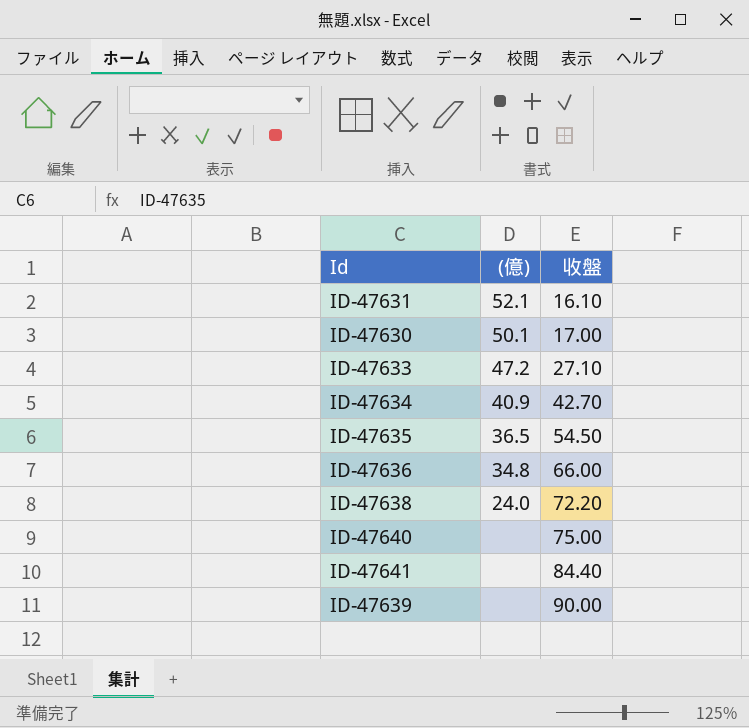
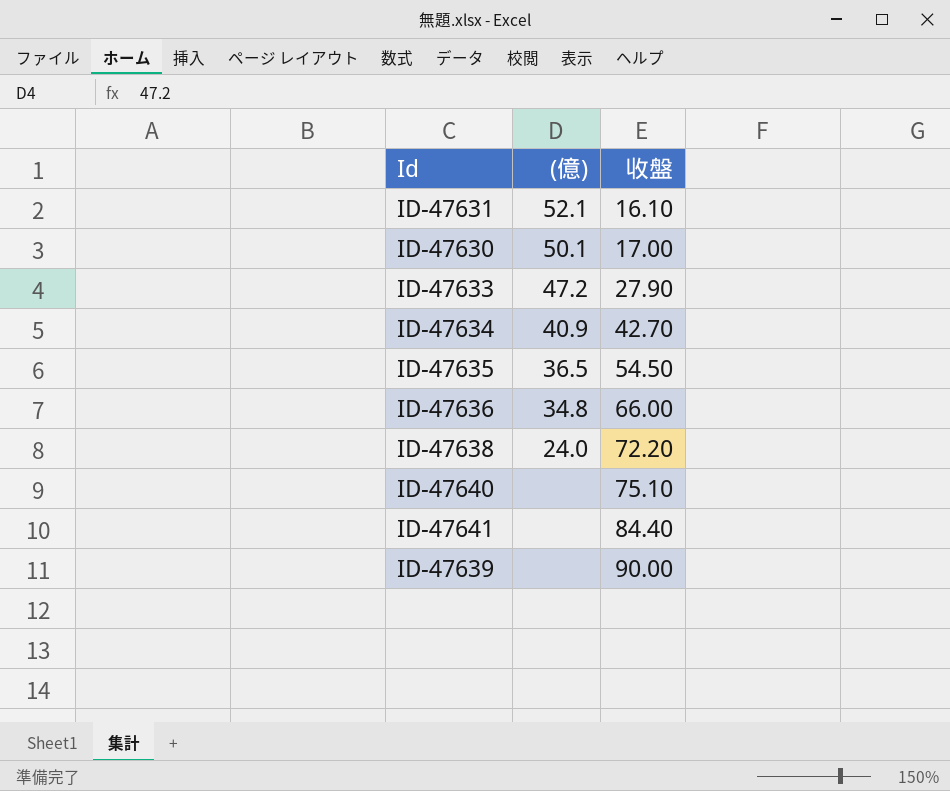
ID-47633 | 收盤: 27.10 -> 27.90
ID-47640 | 收盤: 75.00 -> 75.10

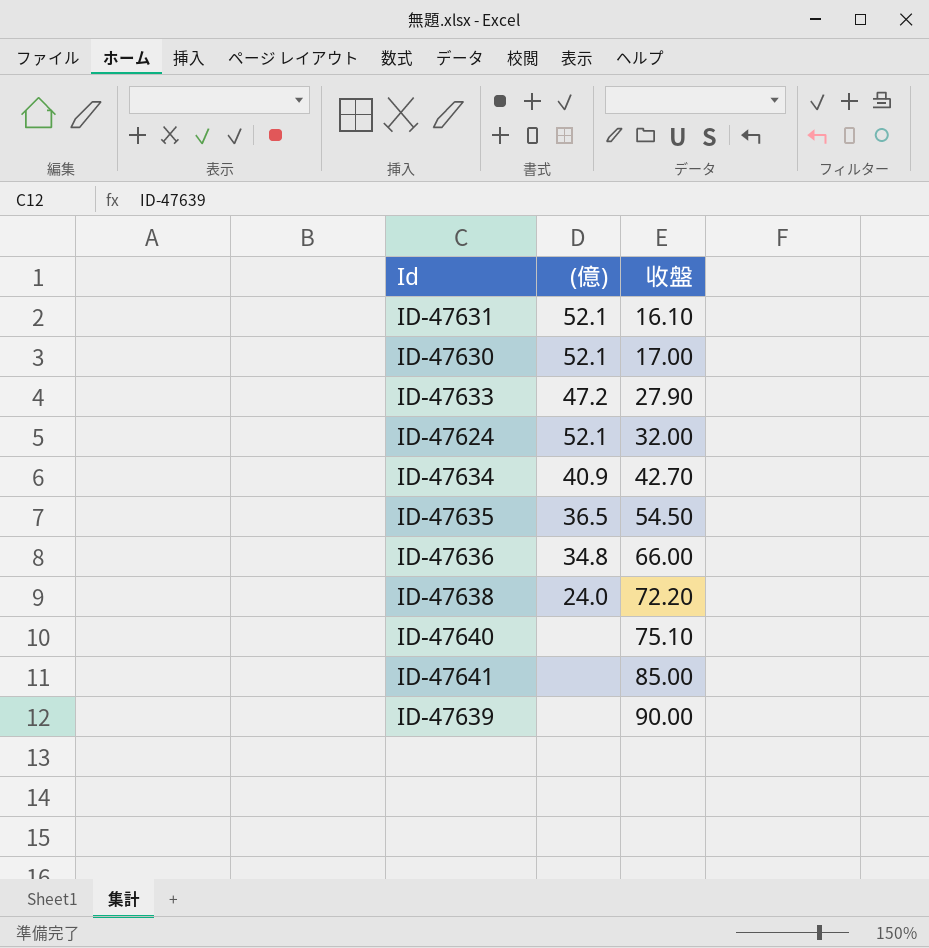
ID-47630 | (億): 50.1 -> 52.1
row ID-47624: none -> 52.1 | 32.00
ID-47641 | 收盤: 84.40 -> 85.00

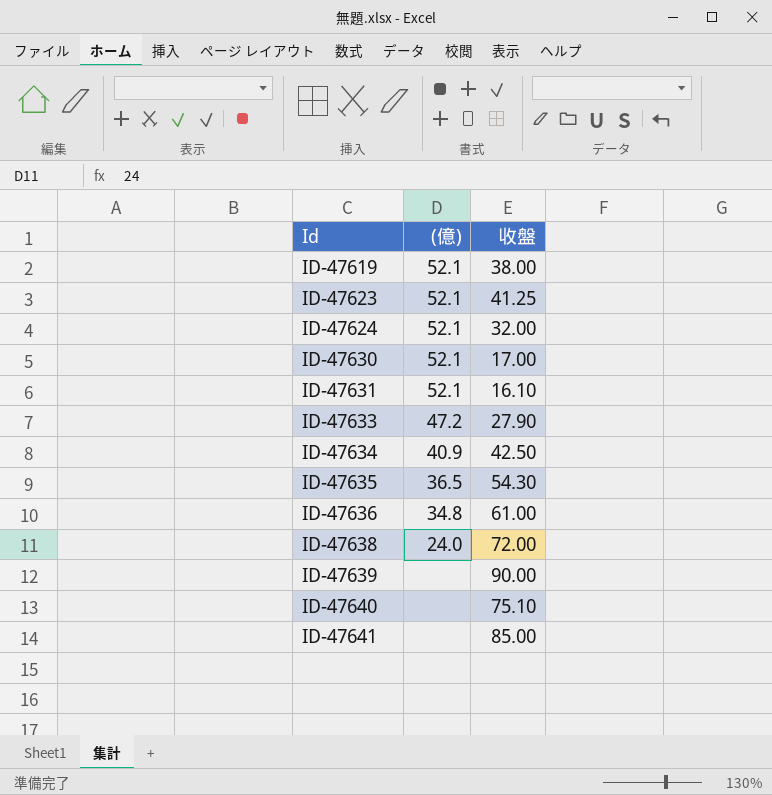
row order: 收盤 ascending -> Id ascending
row ID-47619: none -> 52.1 | 38.00
row ID-47623: none -> 52.1 | 41.25
ID-47634 | 收盤: 42.70 -> 42.50
ID-47635 | 收盤: 54.50 -> 54.30
ID-47636 | 收盤: 66.00 -> 61.00
ID-47638 | 收盤: 72.20 -> 72.00

